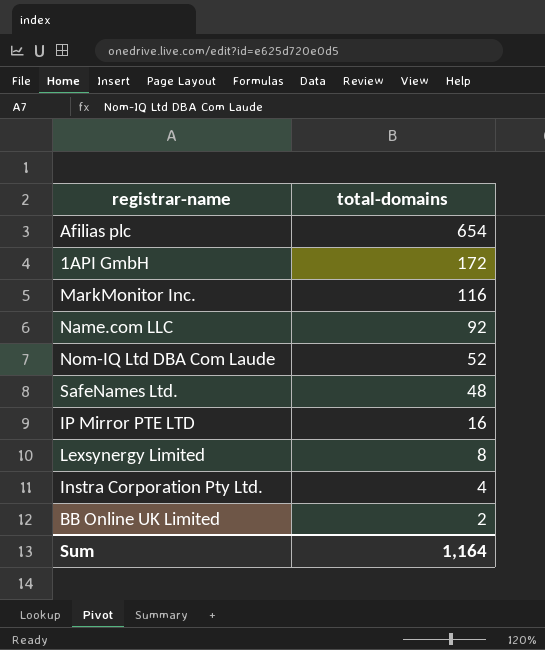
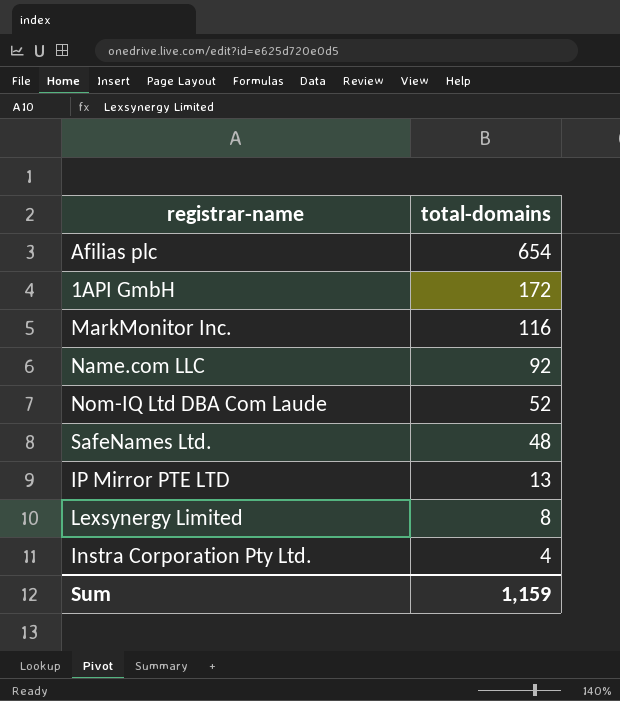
row BB Online UK Limited: 2 -> none
IP Mirror PTE LTD | total-domains: 16 -> 13
Sum | total-domains: 1,164 -> 1,159

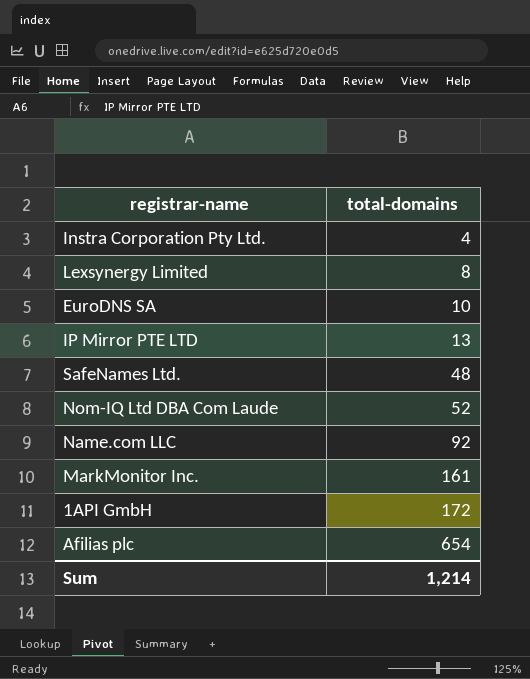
row order: total-domains descending -> total-domains ascending
row EuroDNS SA: none -> 10
MarkMonitor Inc. | total-domains: 116 -> 161
Sum | total-domains: 1,159 -> 1,214

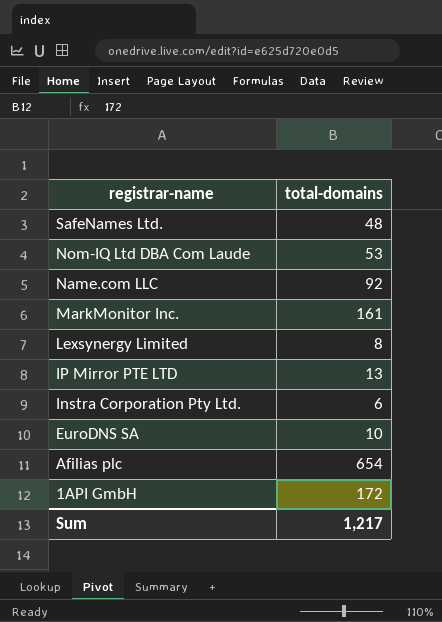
row order: total-domains ascending -> registrar-name descending
Nom-IQ Ltd DBA Com Laude | total-domains: 52 -> 53
Instra Corporation Pty Ltd. | total-domains: 4 -> 6
Sum | total-domains: 1,214 -> 1,217

